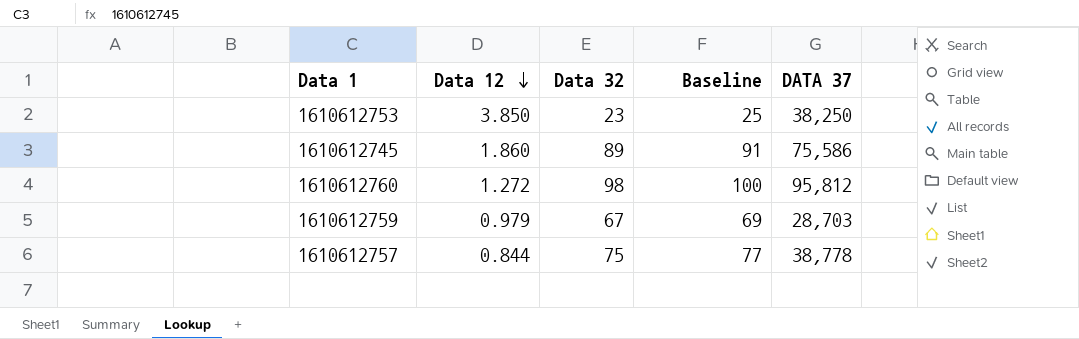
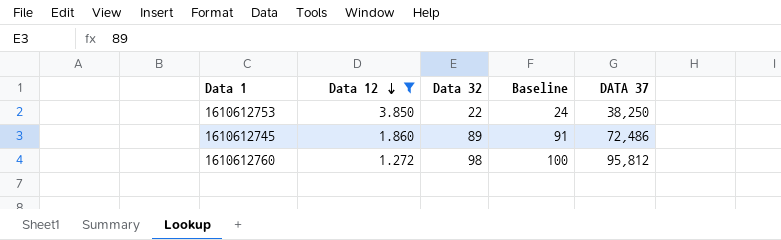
filter: none -> Data 12 >= 1.272
1610612753 | Data 32: 23 -> 22
1610612753 | Baseline: 25 -> 24
1610612745 | DATA 37: 75,586 -> 72,486

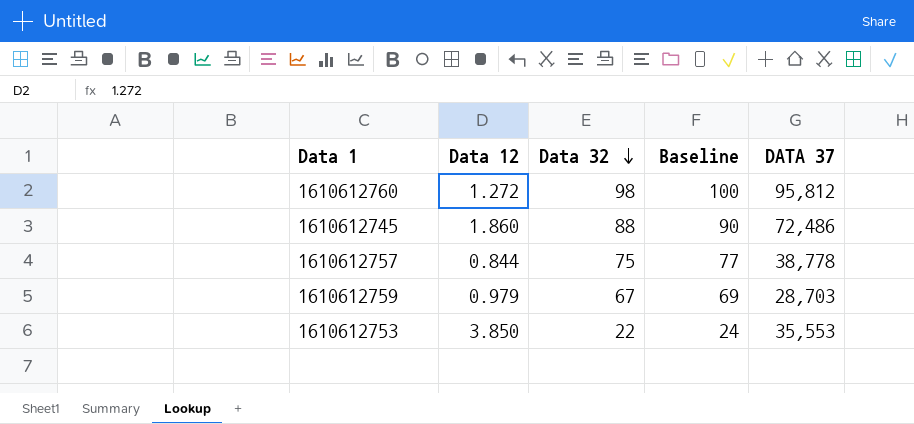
filter: Data 12 >= 1.272 -> none
row order: Data 12 descending -> Data 32 descending
1610612745 | Data 32: 89 -> 88
1610612745 | Baseline: 91 -> 90
1610612753 | DATA 37: 38,250 -> 35,553

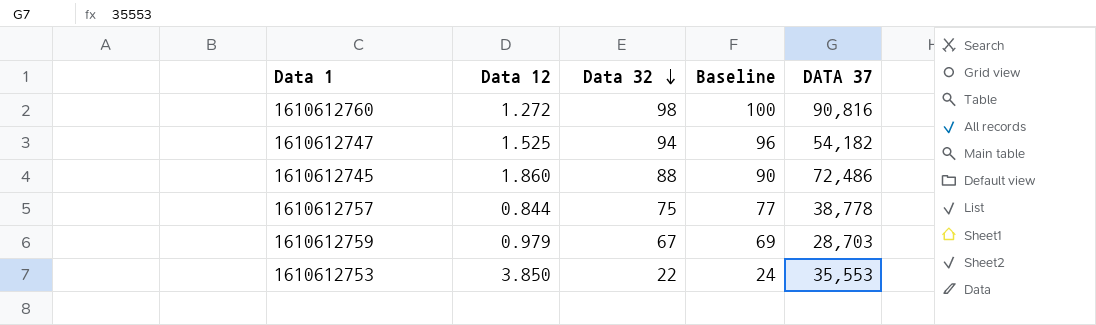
1610612760 | DATA 37: 95,812 -> 90,816
row 1610612747: none -> 1.525 | 94 | 96 | 54,182

